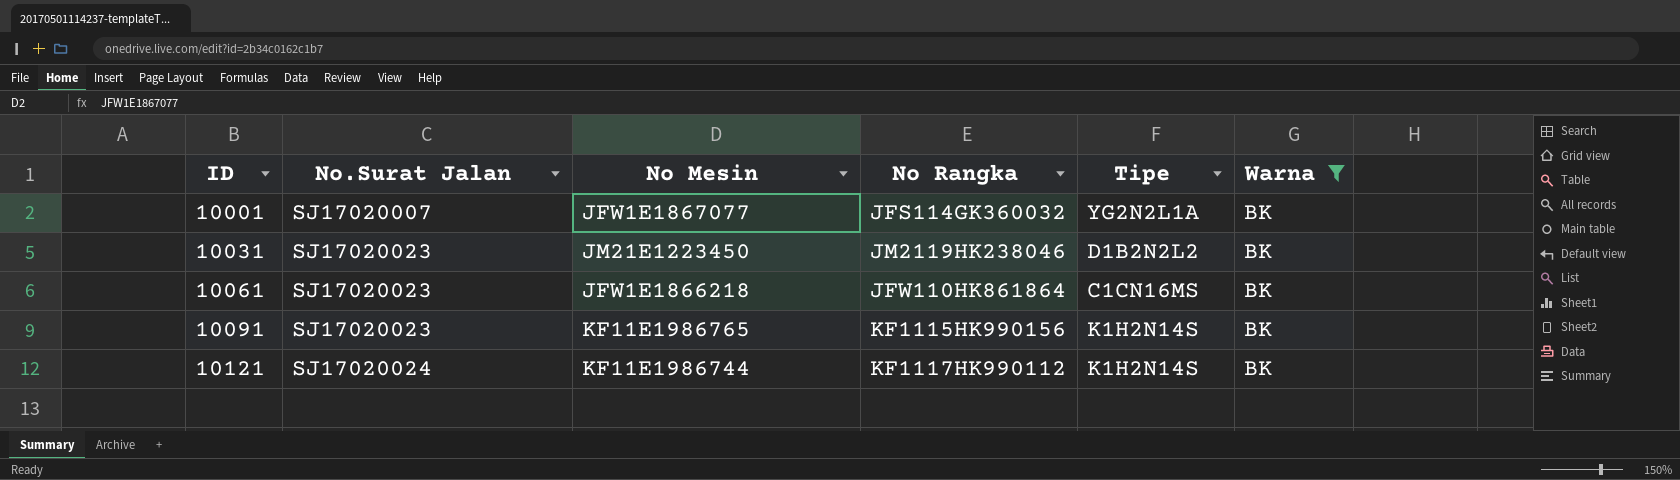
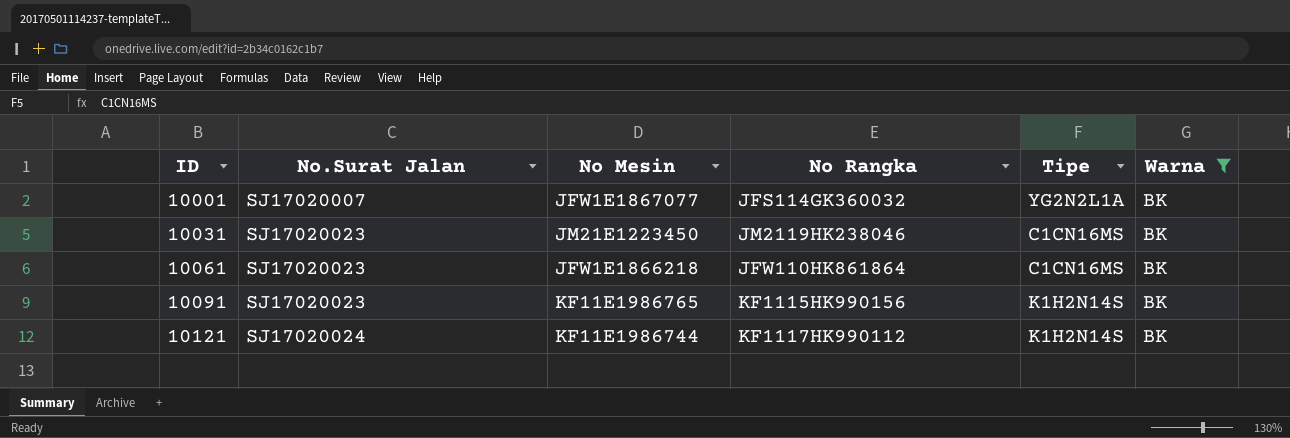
10031 | Tipe: D1B2N2L2 -> C1CN16MS

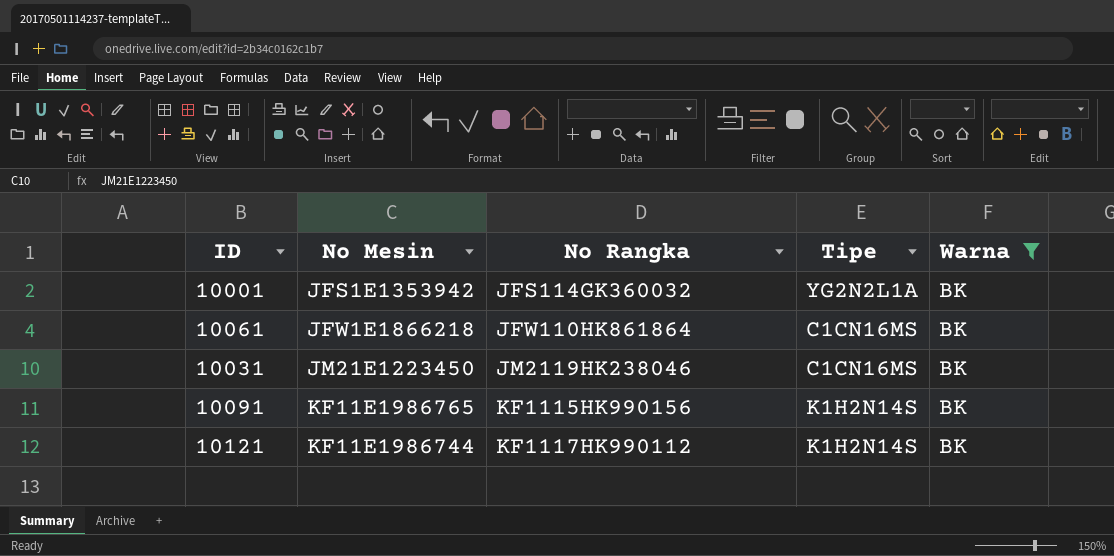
row order: ID ascending -> No Rangka ascending
column No.Surat Jalan | position: 2 -> none
10001 | No Mesin: JFW1E1867077 -> JFS1E1353942

